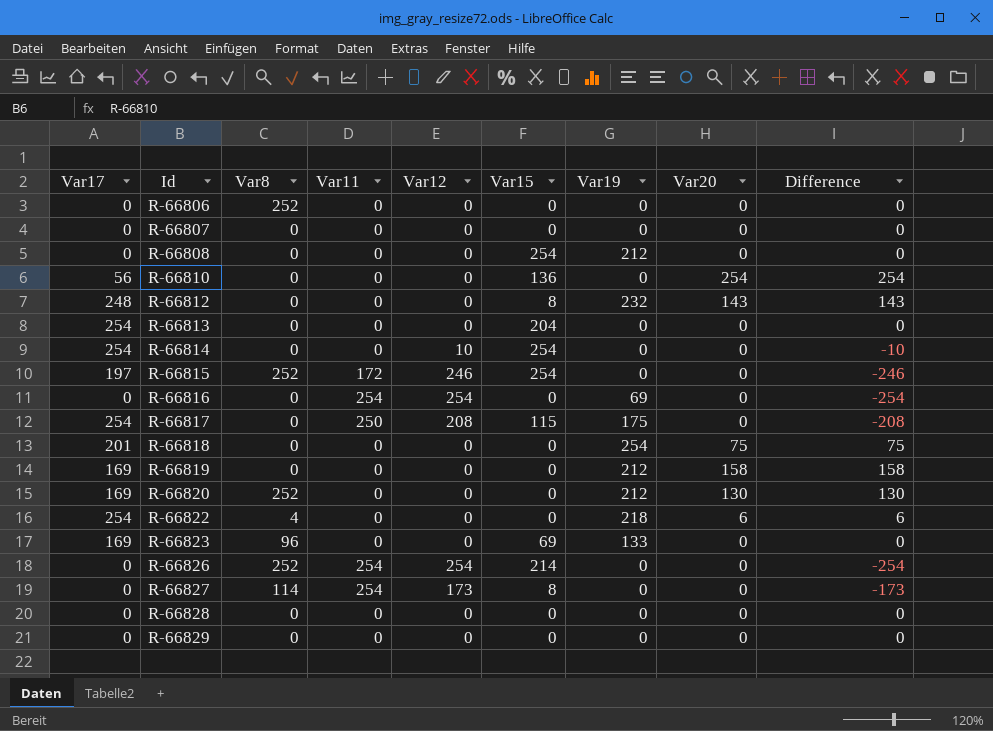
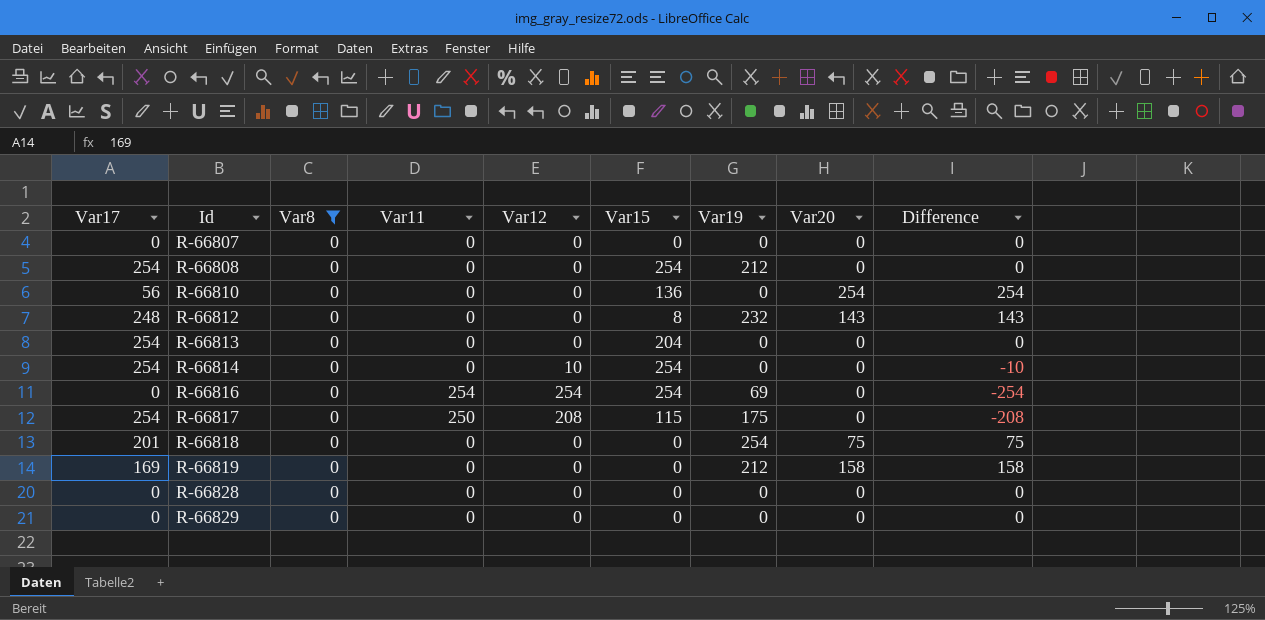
filter: none -> Var8 = 0
R-66808 | Var17: 0 -> 254
R-66816 | Var15: 0 -> 254

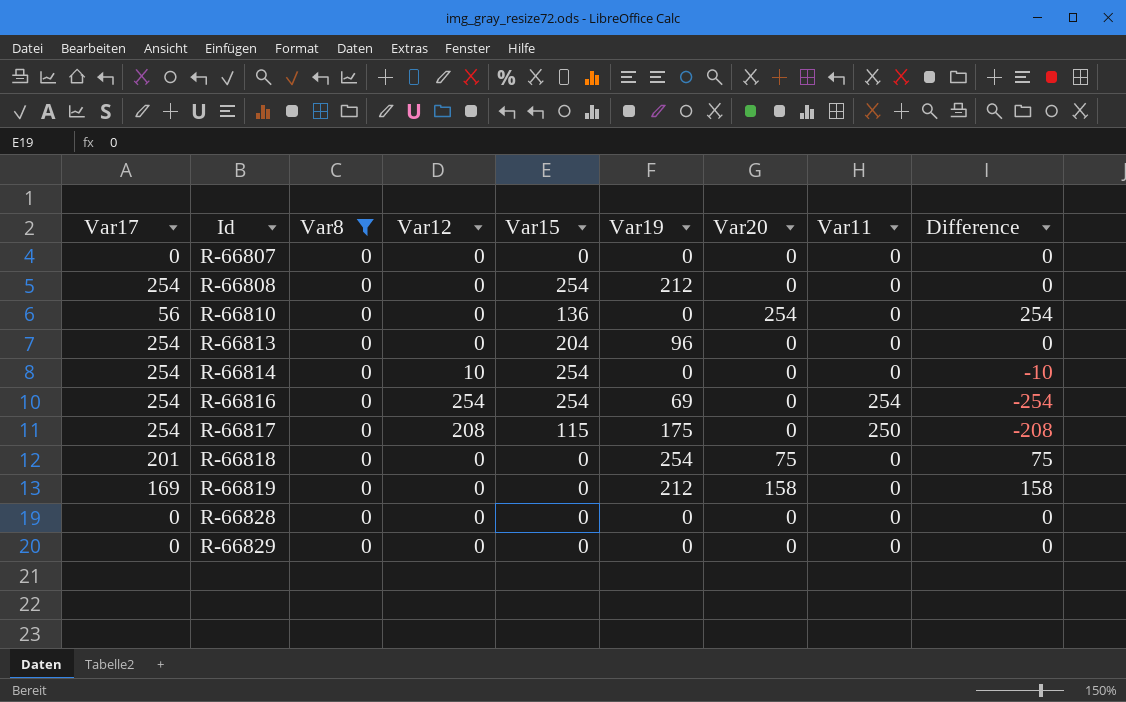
column Var11 | position: 4 -> 8
row R-66812: 248 | 0 | 0 | 0 | 8 | 232 | 143 | 143 -> none
R-66813 | Var19: 0 -> 96
R-66816 | Var17: 0 -> 254

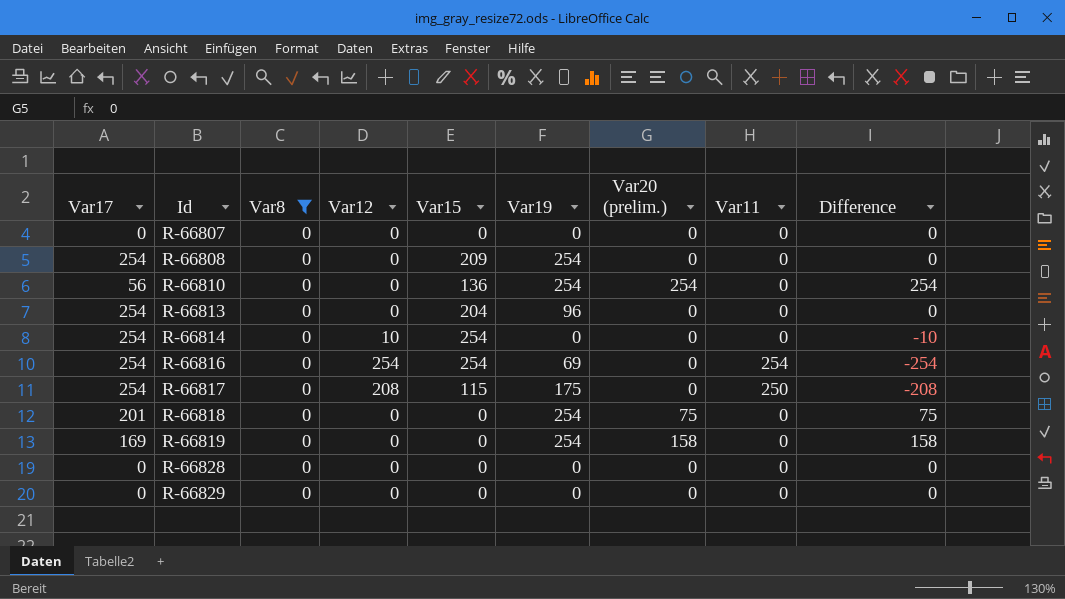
column name: Var20 -> Var20 (prelim.)
R-66808 | Var15: 254 -> 209
R-66808 | Var19: 212 -> 254
R-66810 | Var19: 0 -> 254
R-66819 | Var19: 212 -> 254

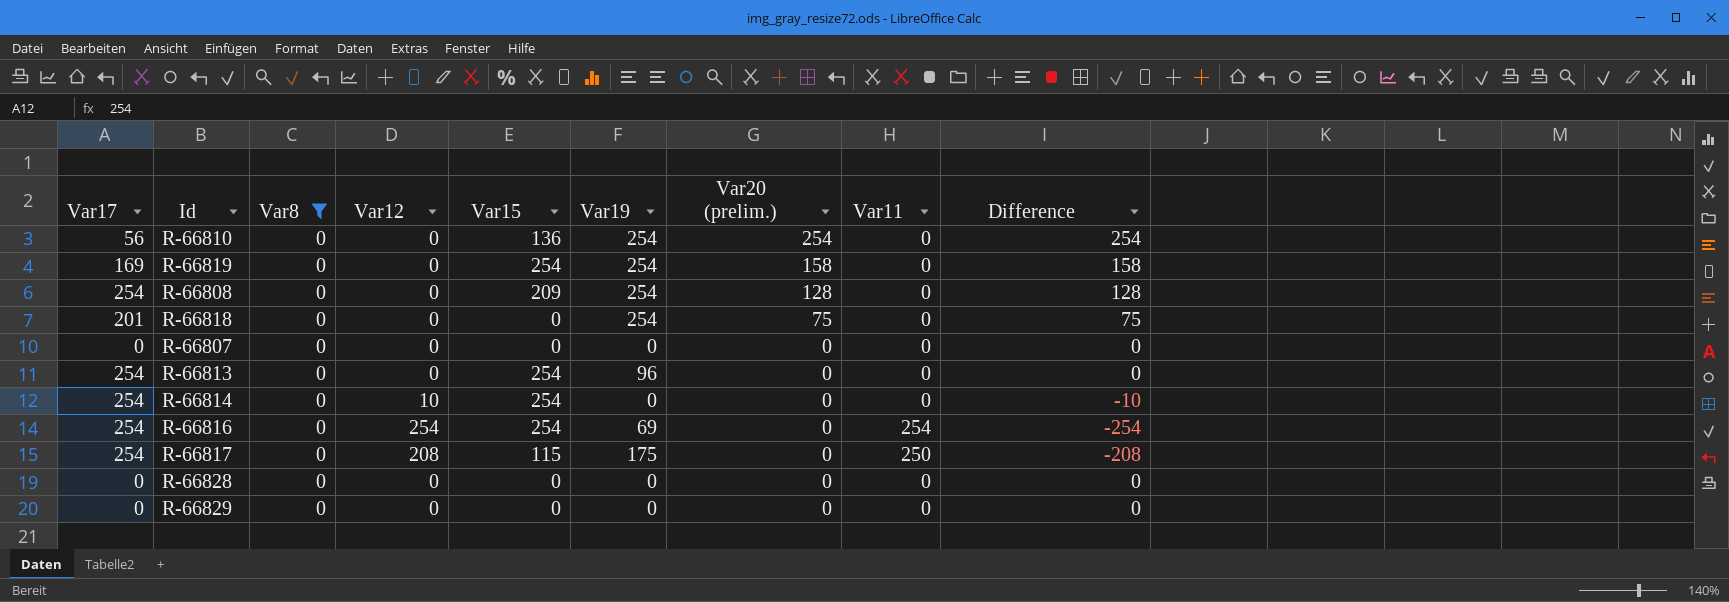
row order: Id ascending -> Var20 (prelim.) descending
R-66819 | Var15: 0 -> 254
R-66808 | Var20 (prelim.): 0 -> 128
R-66808 | Difference: 0 -> 128
R-66813 | Var15: 204 -> 254

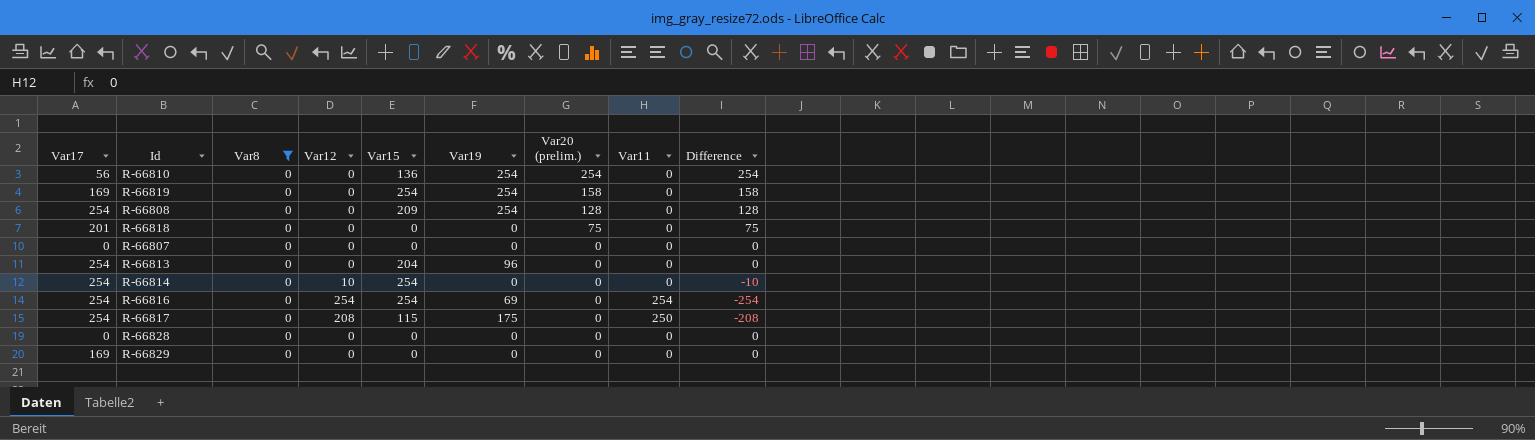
R-66818 | Var19: 254 -> 0
R-66813 | Var15: 254 -> 204
R-66829 | Var17: 0 -> 169

